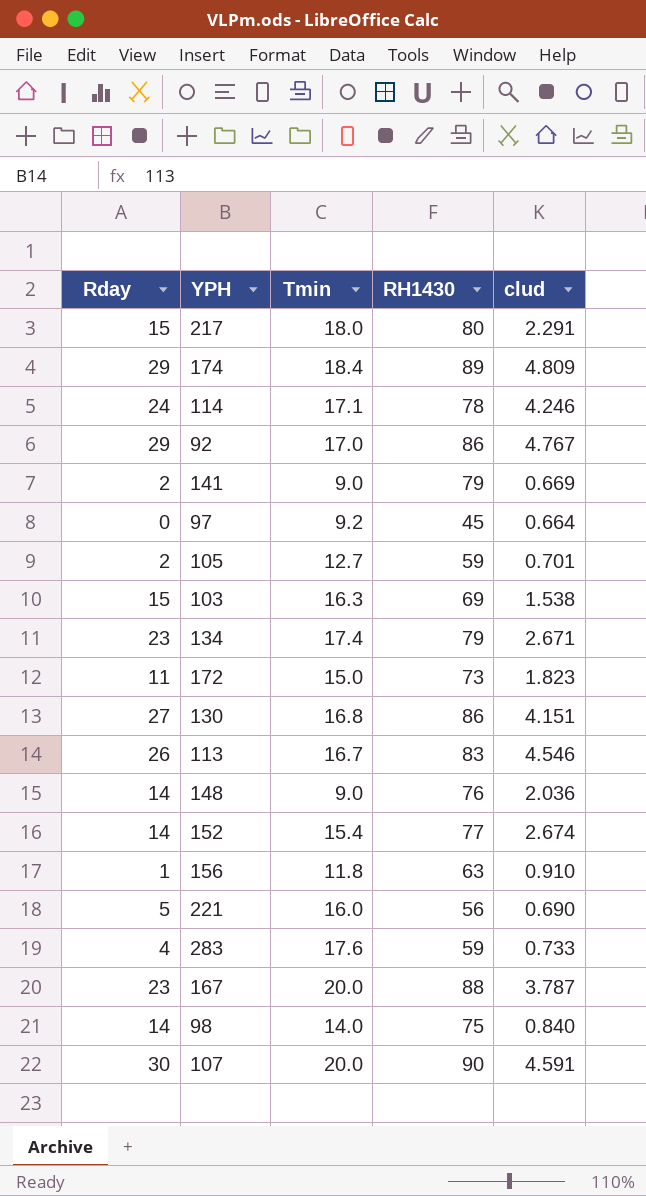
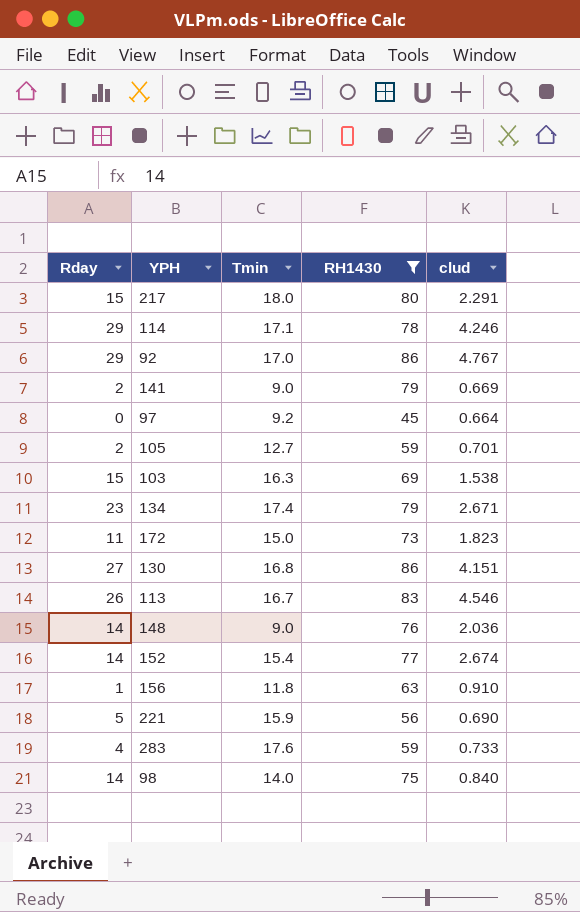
filter: none -> RH1430 <= 86
114 | Rday: 24 -> 29
221 | Tmin: 16.0 -> 15.9

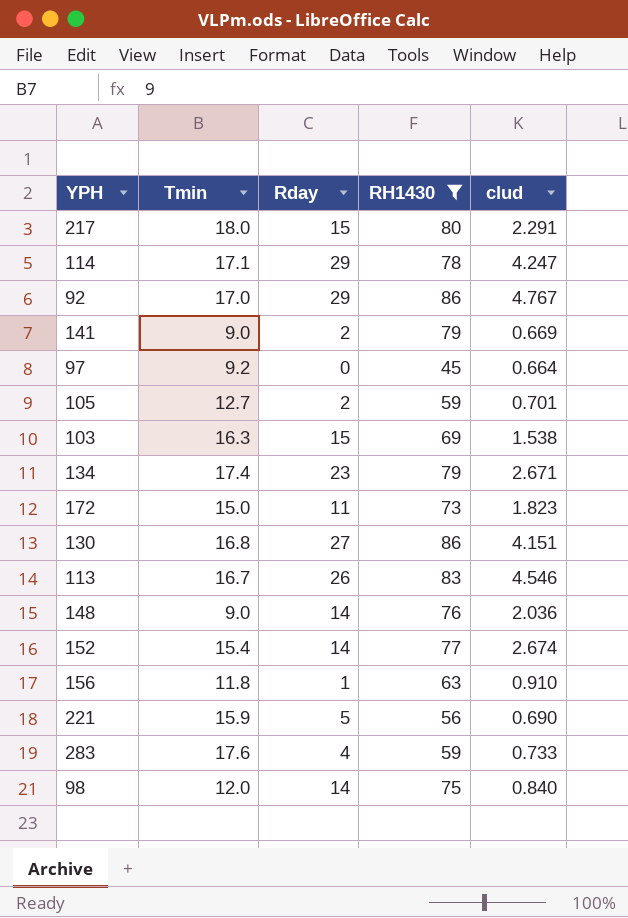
column Rday | position: 1 -> 3
114 | clud: 4.246 -> 4.247
98 | Tmin: 14.0 -> 12.0

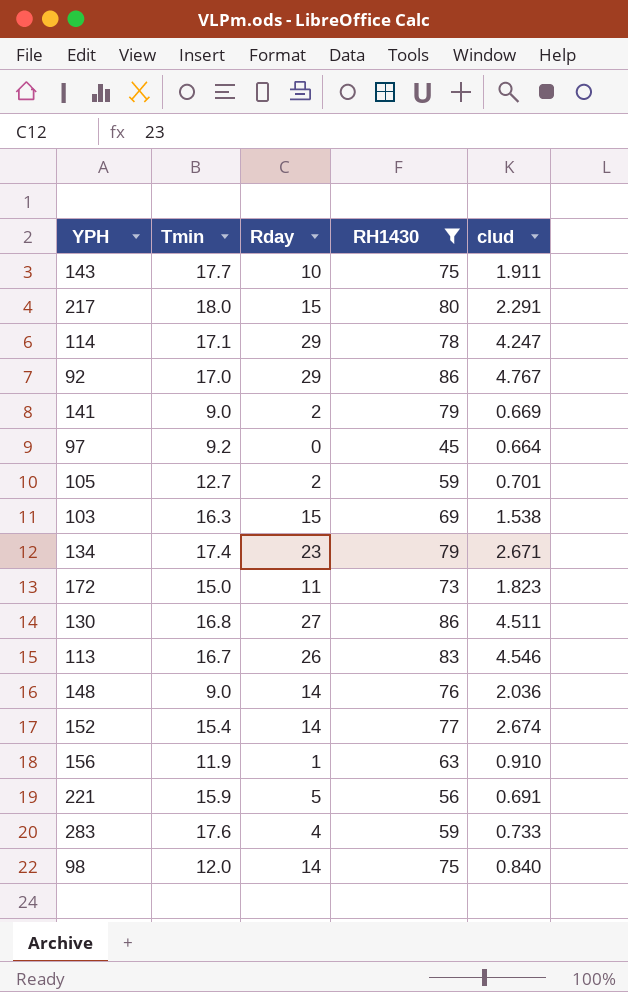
row 143: none -> 17.7 | 10 | 75 | 1.911
130 | clud: 4.151 -> 4.511
156 | Tmin: 11.8 -> 11.9
221 | clud: 0.690 -> 0.691

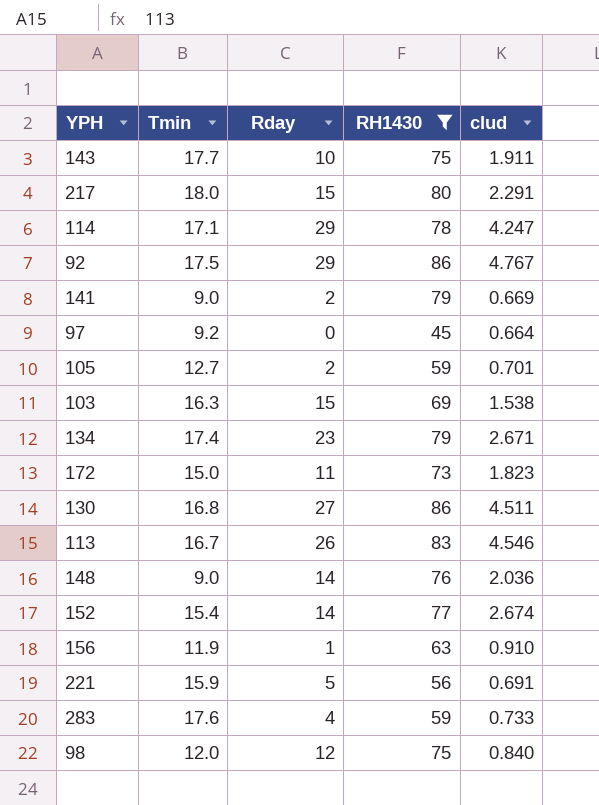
92 | Tmin: 17.0 -> 17.5
98 | Rday: 14 -> 12

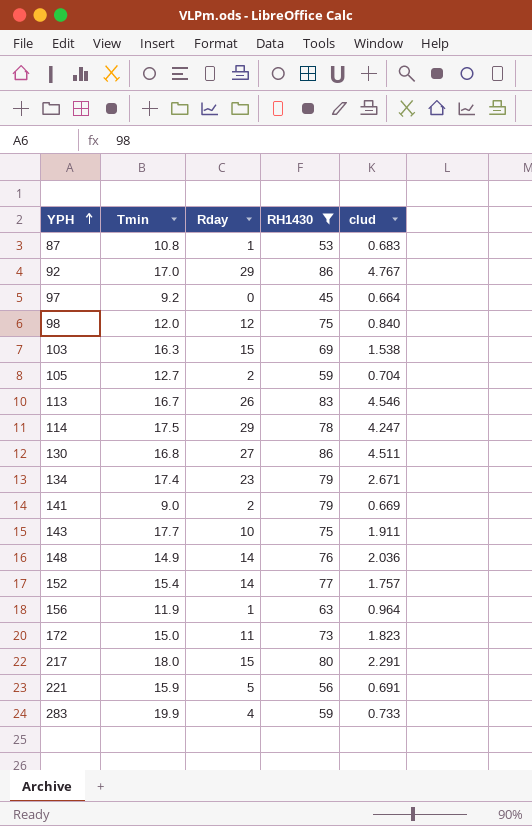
row order: none -> YPH ascending
row 87: none -> 10.8 | 1 | 53 | 0.683
92 | Tmin: 17.5 -> 17.0
105 | clud: 0.701 -> 0.704
114 | Tmin: 17.1 -> 17.5
148 | Tmin: 9.0 -> 14.9
152 | clud: 2.674 -> 1.757
156 | clud: 0.910 -> 0.964
283 | Tmin: 17.6 -> 19.9

